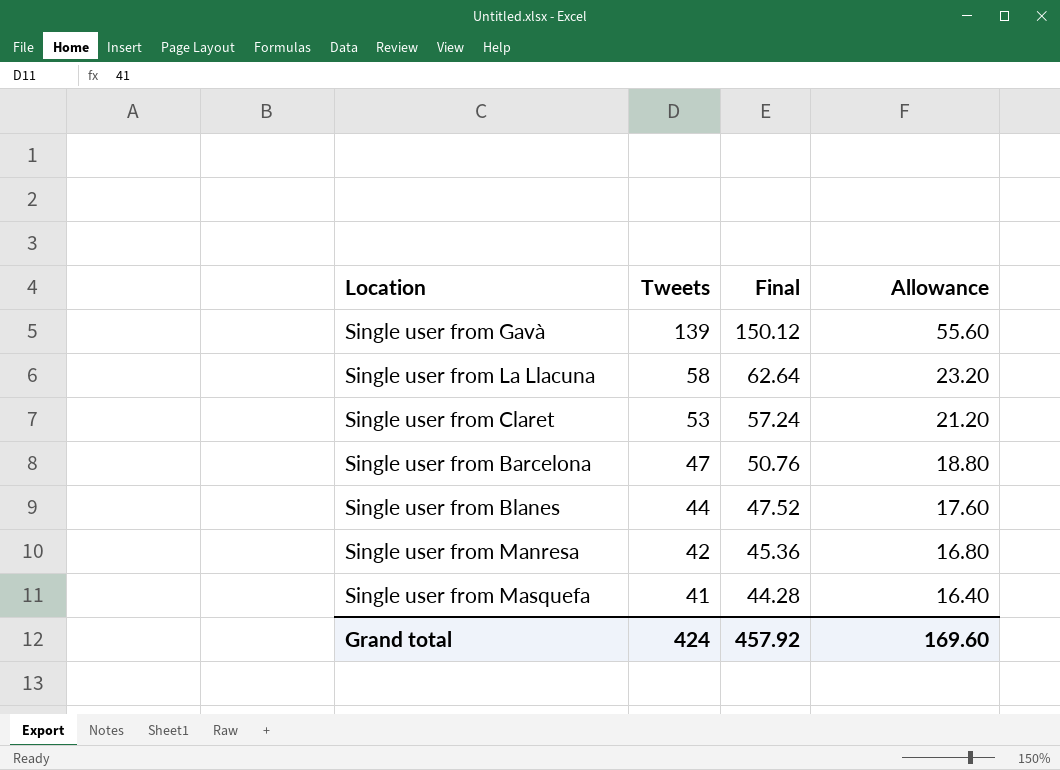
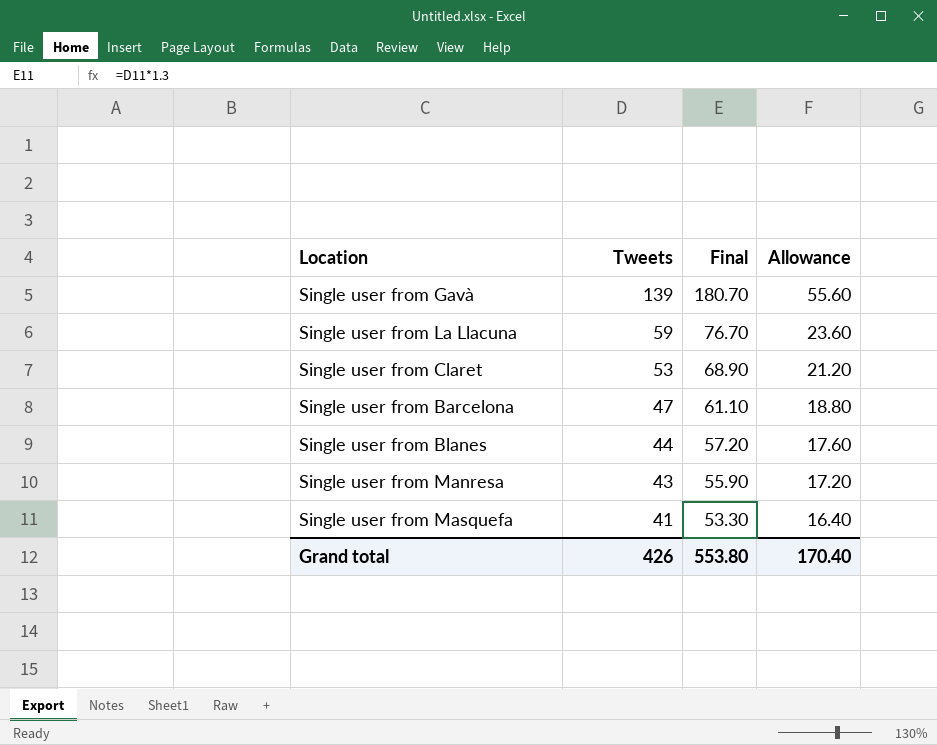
column Final | formula: [Tweets] * 1.08 -> [Tweets] * 1.3
Single user from La Llacuna | Tweets: 58 -> 59
Single user from La Llacuna | Allowance: 23.20 -> 23.60
Single user from Manresa | Tweets: 42 -> 43
Single user from Manresa | Allowance: 16.80 -> 17.20
Grand total | Tweets: 424 -> 426
Grand total | Final: 457.92 -> 553.80
Grand total | Allowance: 169.60 -> 170.40

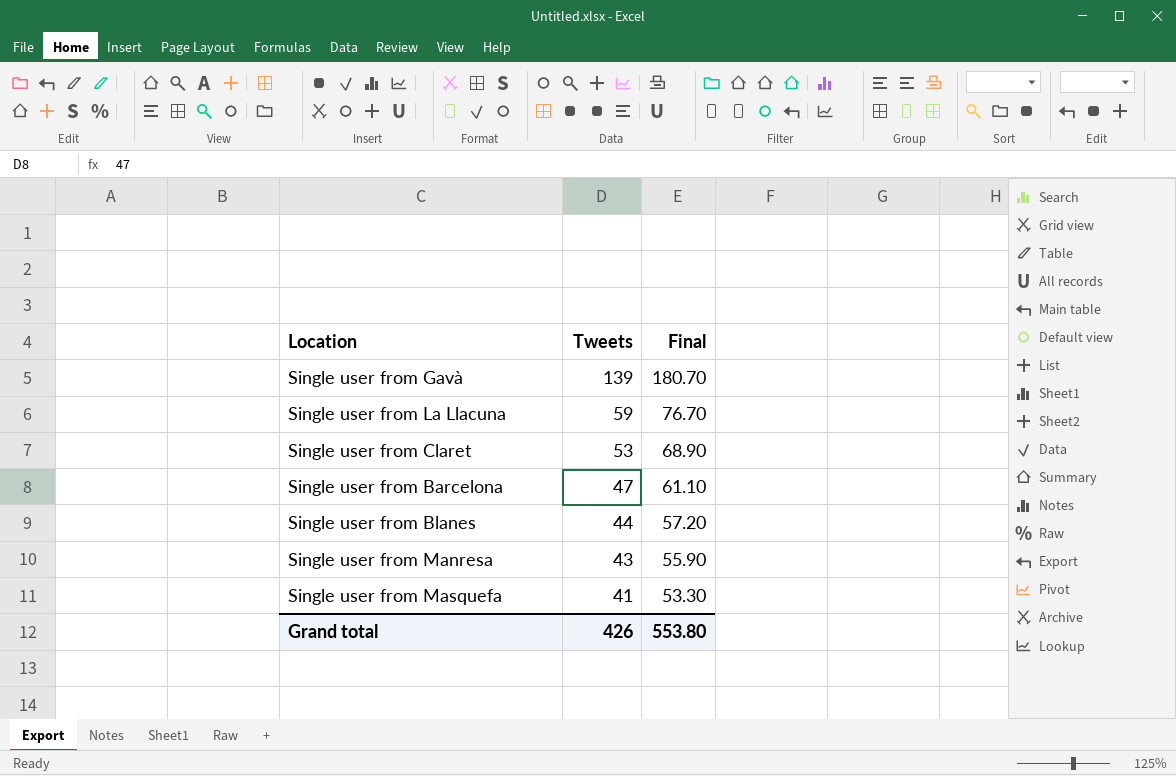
column Allowance | formula: [Tweets] * 0.4 -> none

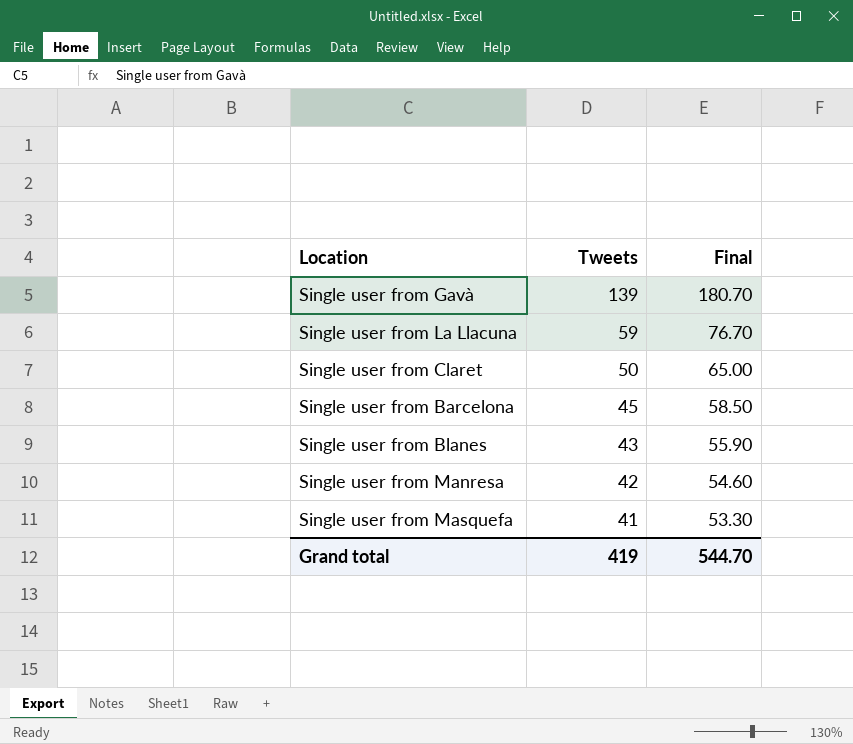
Single user from Claret | Tweets: 53 -> 50
Single user from Claret | Final: 68.90 -> 65.00
Single user from Barcelona | Tweets: 47 -> 45
Single user from Barcelona | Final: 61.10 -> 58.50
Single user from Blanes | Tweets: 44 -> 43
Single user from Blanes | Final: 57.20 -> 55.90
Single user from Manresa | Tweets: 43 -> 42
Single user from Manresa | Final: 55.90 -> 54.60
Grand total | Tweets: 426 -> 419
Grand total | Final: 553.80 -> 544.70

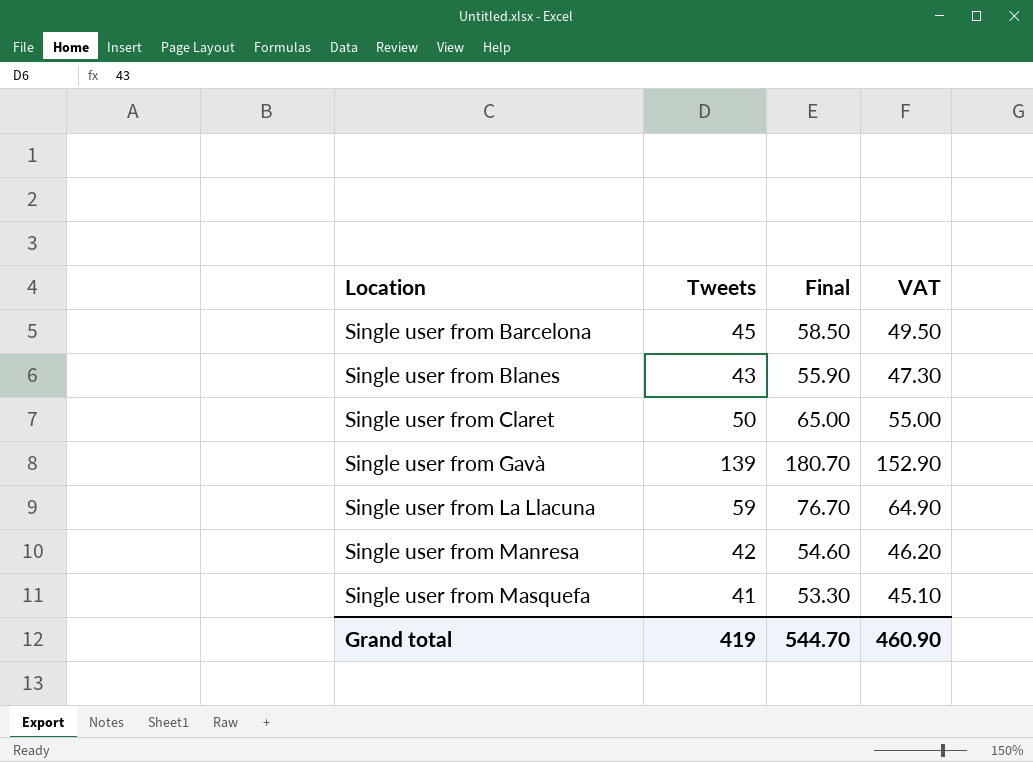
row order: Tweets descending -> Location ascending
column VAT | formula: none -> [Tweets] * 1.1

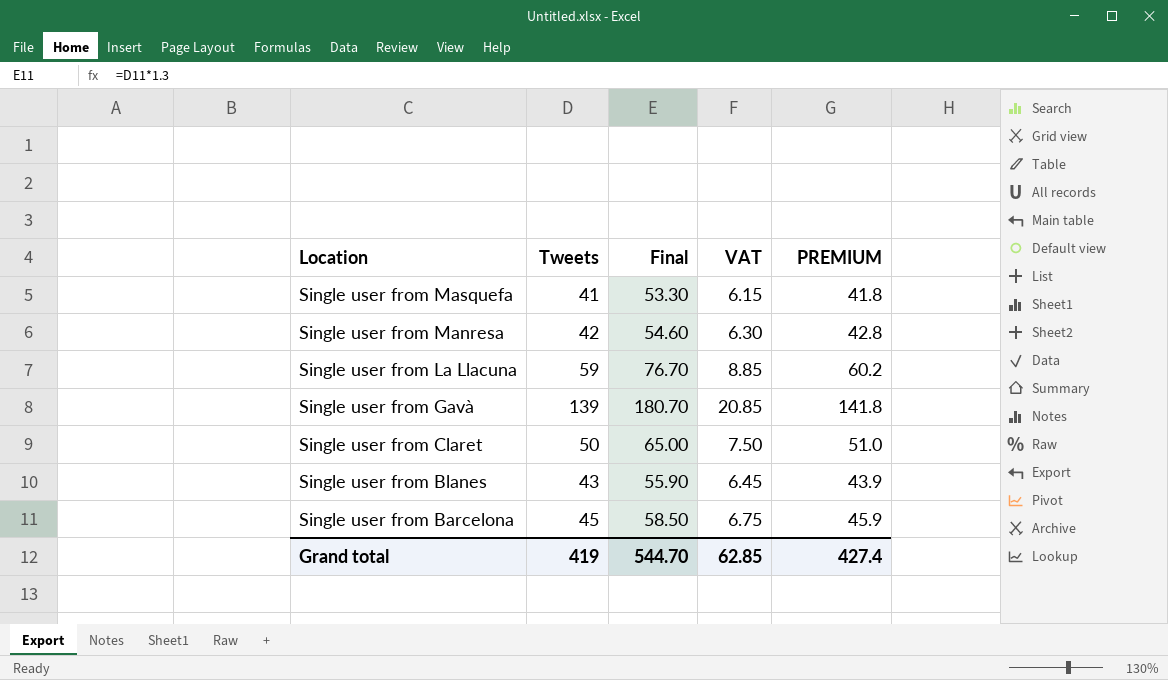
row order: Location ascending -> Location descending
column VAT | formula: [Tweets] * 1.1 -> [Tweets] * 0.15
column PREMIUM | formula: none -> [Tweets] * 1.02
Grand total | VAT: 460.90 -> 62.85

